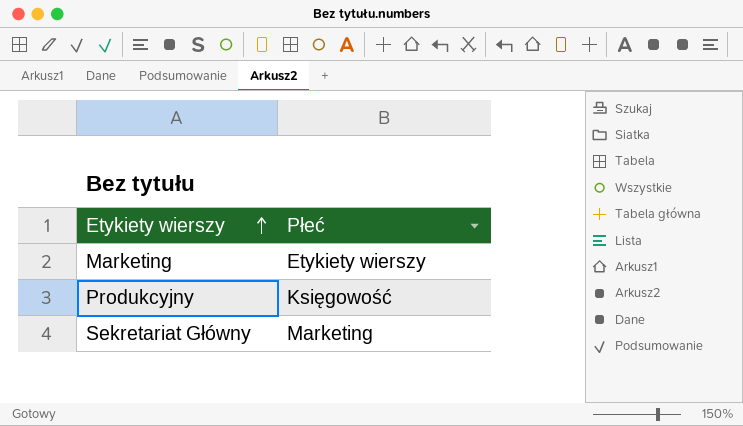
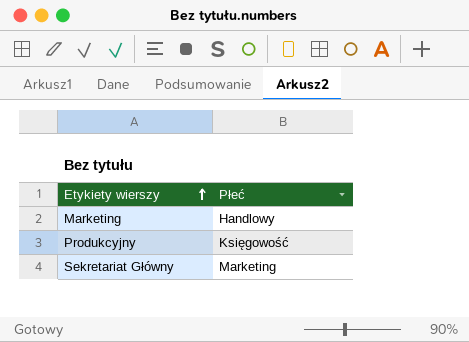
Marketing | Płeć: Etykiety wierszy -> Handlowy

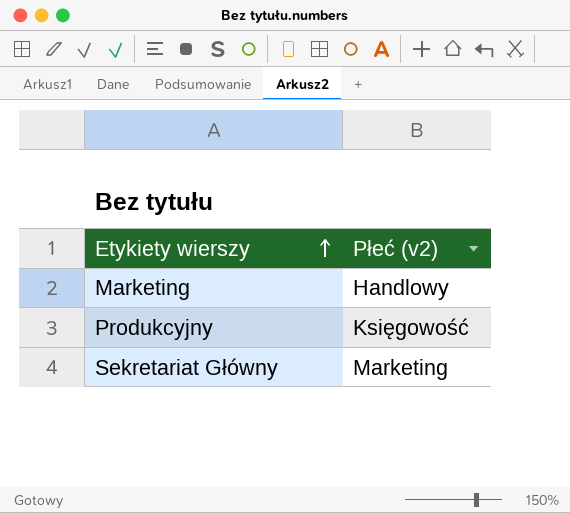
column name: Płeć -> Płeć (v2)

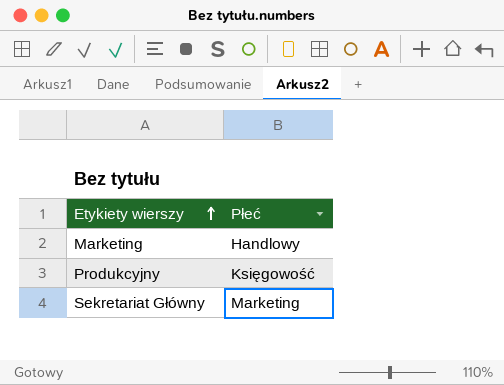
column name: Płeć (v2) -> Płeć

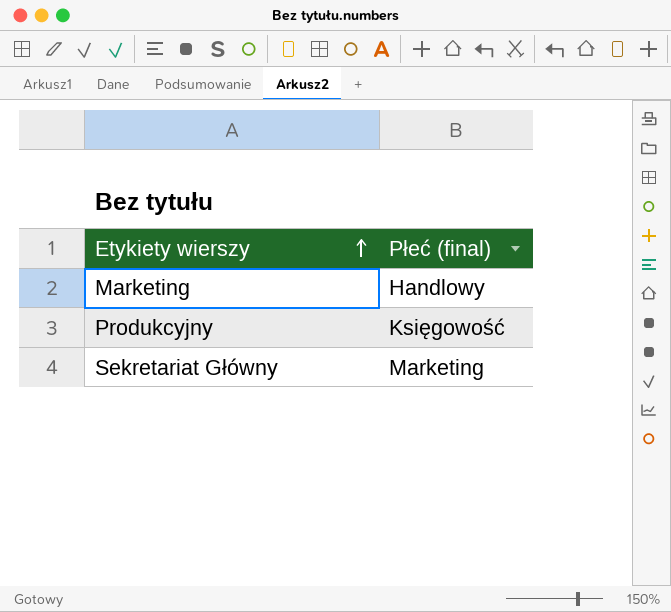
column name: Płeć -> Płeć (final)

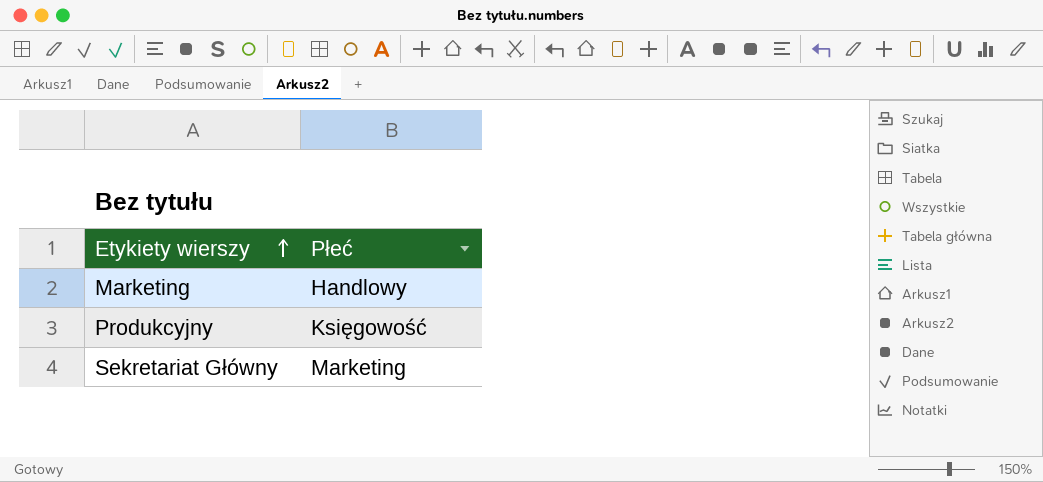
column name: Płeć (final) -> Płeć

